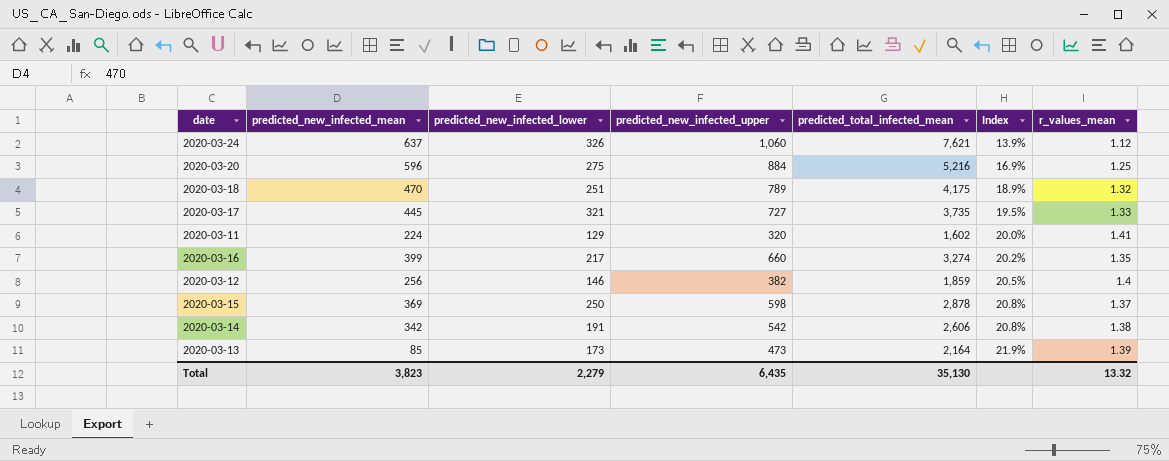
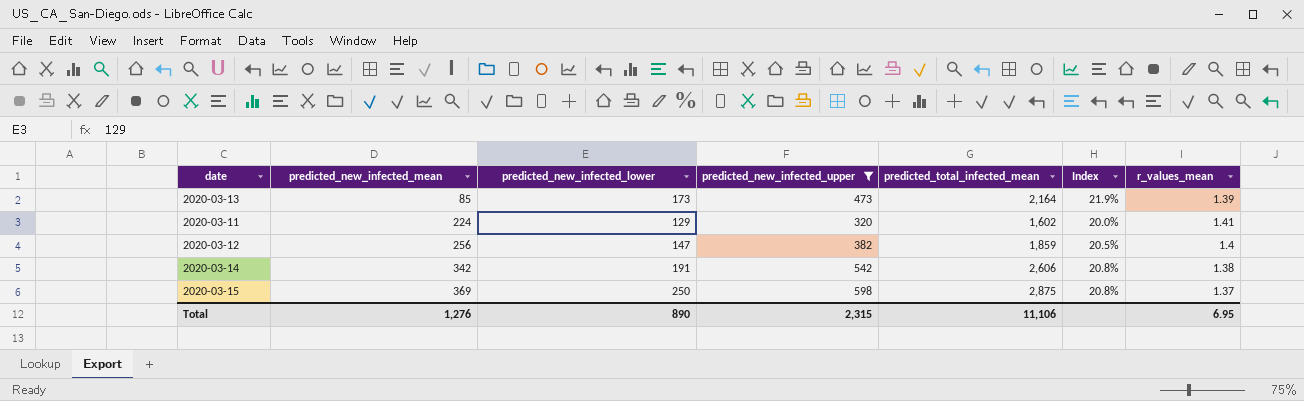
filter: none -> predicted_new_infected_upper <= 598
row order: Index ascending -> predicted_new_infected_mean ascending
2020-03-12 | predicted_new_infected_lower: 146 -> 147
2020-03-15 | predicted_total_infected_mean: 2,878 -> 2,875
Total | predicted_new_infected_mean: 3,823 -> 1,276
Total | predicted_new_infected_lower: 2,279 -> 890
Total | predicted_new_infected_upper: 6,435 -> 2,315
Total | predicted_total_infected_mean: 35,130 -> 11,106
Total | r_values_mean: 13.32 -> 6.95

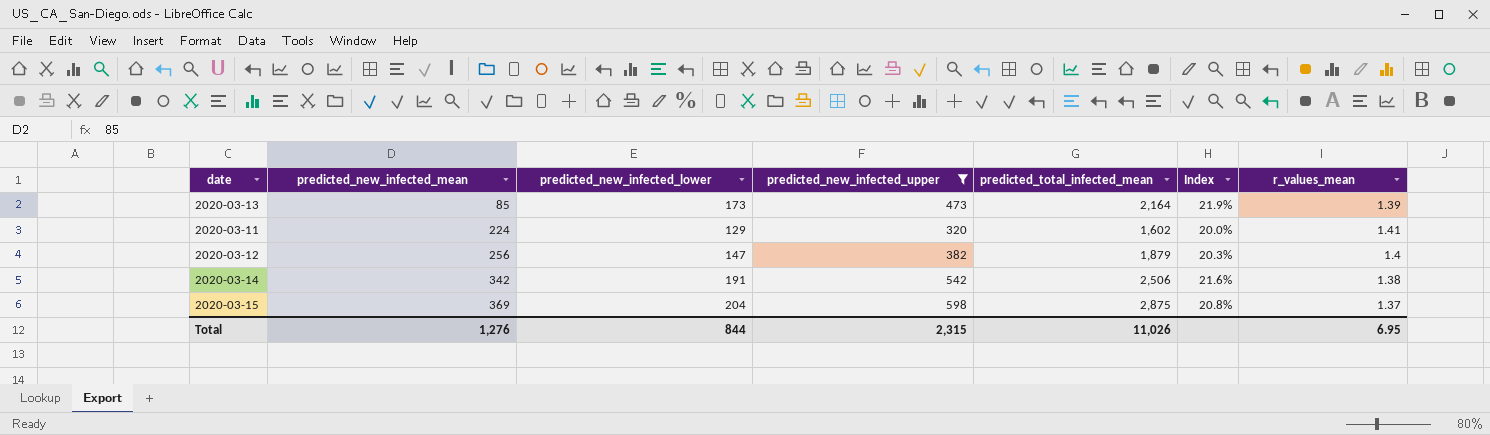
2020-03-12 | predicted_total_infected_mean: 1,859 -> 1,879
2020-03-12 | Index: 20.5% -> 20.3%
2020-03-14 | predicted_total_infected_mean: 2,606 -> 2,506
2020-03-14 | Index: 20.8% -> 21.6%
2020-03-15 | predicted_new_infected_lower: 250 -> 204
Total | predicted_new_infected_lower: 890 -> 844
Total | predicted_total_infected_mean: 11,106 -> 11,026

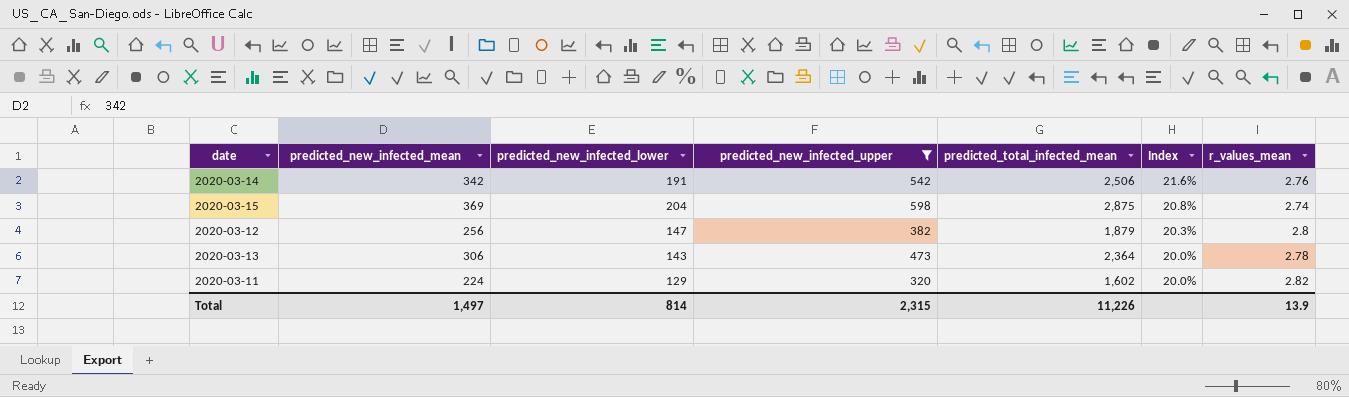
row order: predicted_new_infected_mean ascending -> Index descending
2020-03-14 | r_values_mean: 1.38 -> 2.76
2020-03-15 | r_values_mean: 1.37 -> 2.74
2020-03-12 | r_values_mean: 1.4 -> 2.8
2020-03-13 | predicted_new_infected_mean: 85 -> 306
2020-03-13 | predicted_new_infected_lower: 173 -> 143
2020-03-13 | predicted_total_infected_mean: 2,164 -> 2,364
2020-03-13 | Index: 21.9% -> 20.0%
2020-03-13 | r_values_mean: 1.39 -> 2.78
2020-03-11 | r_values_mean: 1.41 -> 2.82
Total | predicted_new_infected_mean: 1,276 -> 1,497
Total | predicted_new_infected_lower: 844 -> 814
Total | predicted_total_infected_mean: 11,026 -> 11,226
Total | r_values_mean: 6.95 -> 13.9

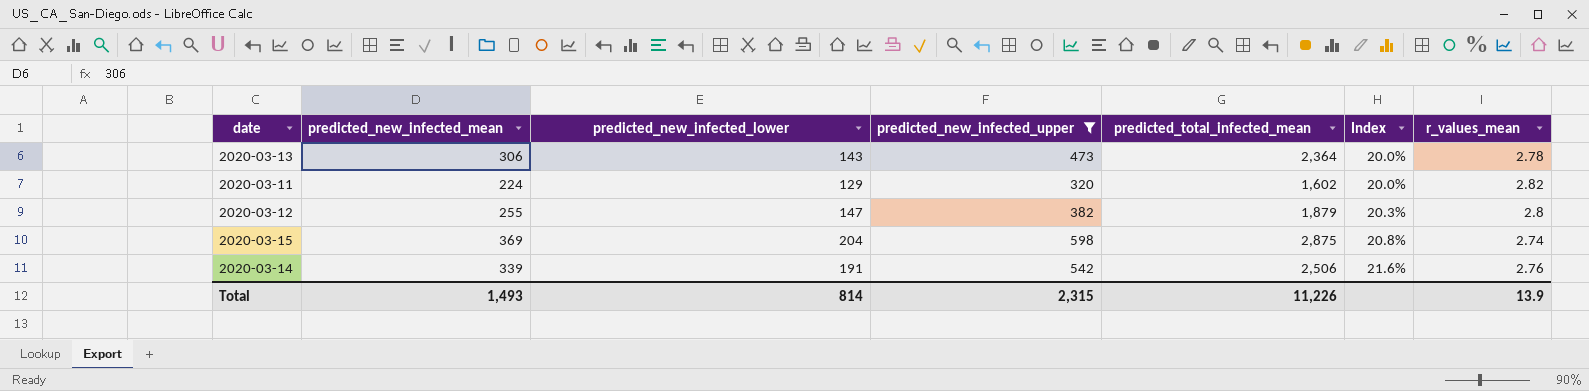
row order: Index descending -> Index ascending
2020-03-12 | predicted_new_infected_mean: 256 -> 255
2020-03-14 | predicted_new_infected_mean: 342 -> 339
Total | predicted_new_infected_mean: 1,497 -> 1,493

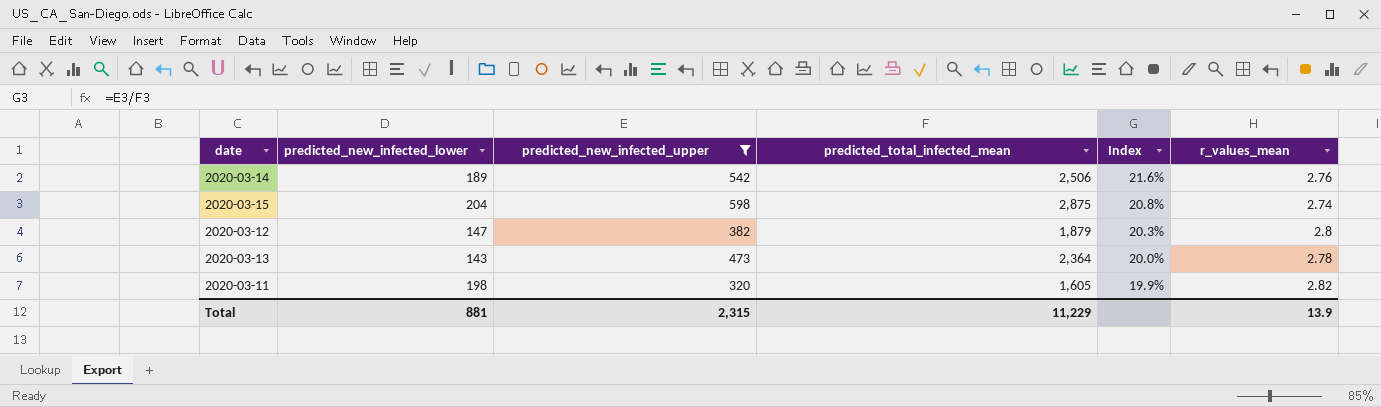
row order: Index ascending -> Index descending
column predicted_new_infected_mean | position: 2 -> none
2020-03-14 | predicted_new_infected_lower: 191 -> 189
2020-03-11 | predicted_new_infected_lower: 129 -> 198
2020-03-11 | predicted_total_infected_mean: 1,602 -> 1,605
2020-03-11 | Index: 20.0% -> 19.9%
Total | predicted_new_infected_lower: 814 -> 881
Total | predicted_total_infected_mean: 11,226 -> 11,229

